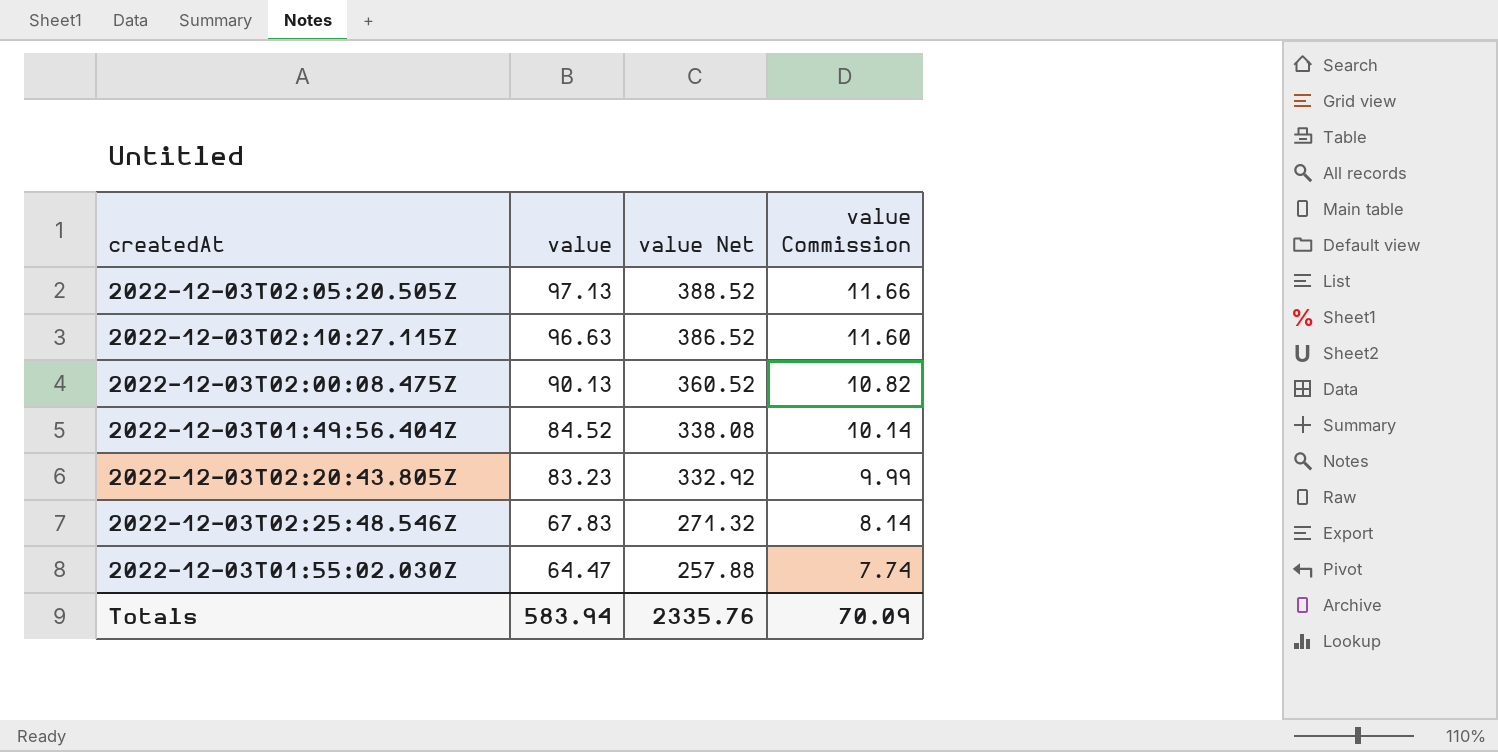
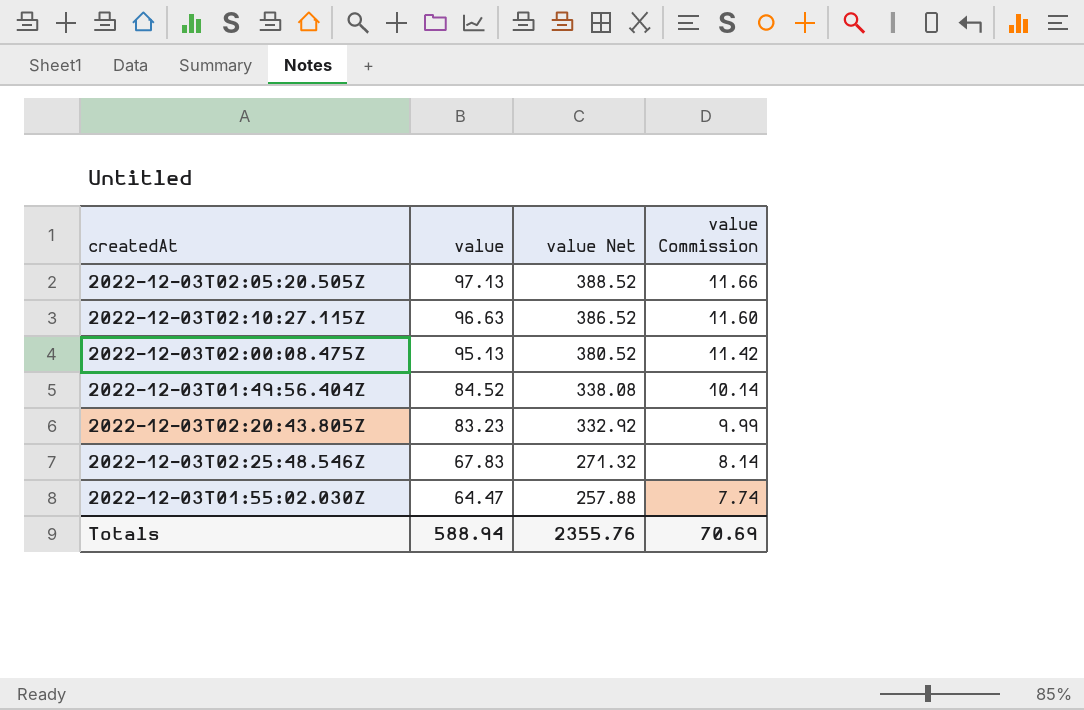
2022-12-03T02:00:08.475Z | value: 90.13 -> 95.13
2022-12-03T02:00:08.475Z | value Net: 360.52 -> 380.52
2022-12-03T02:00:08.475Z | value Commission: 10.82 -> 11.42
Totals | value: 583.94 -> 588.94
Totals | value Net: 2335.76 -> 2355.76
Totals | value Commission: 70.09 -> 70.69

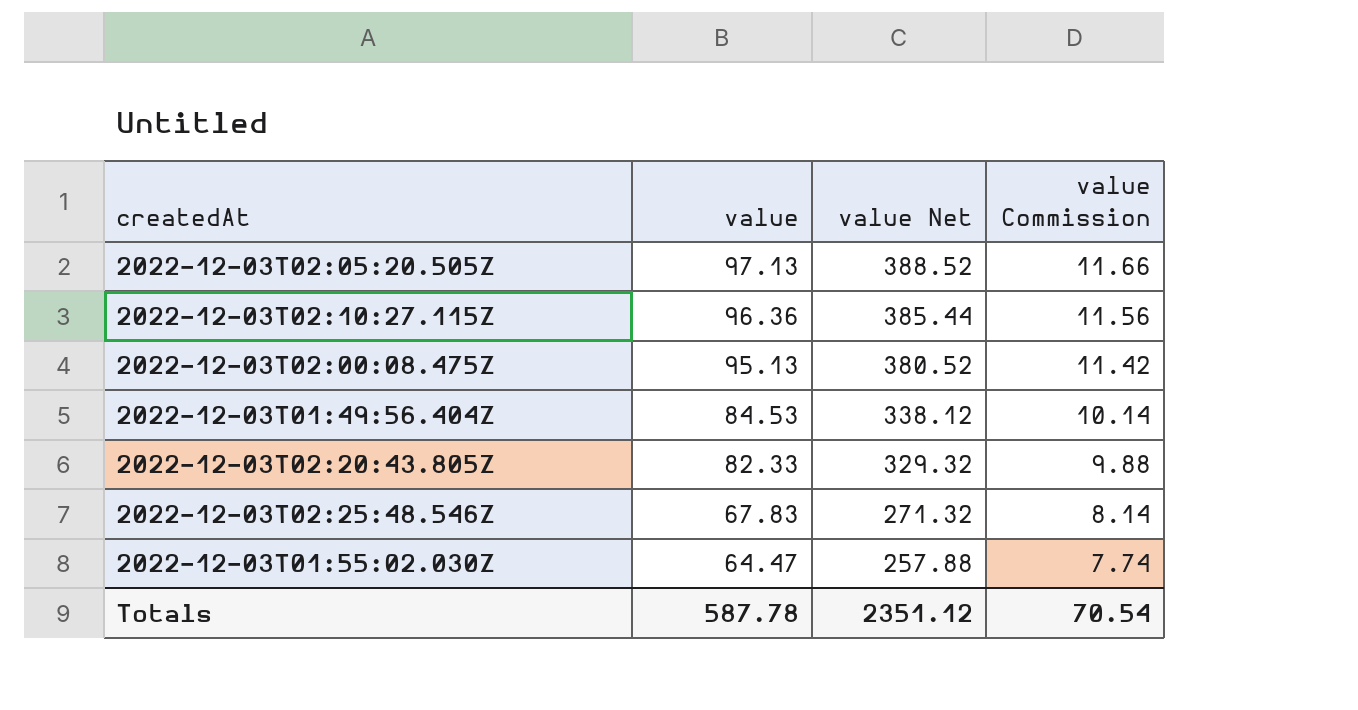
2022-12-03T02:10:27.115Z | value: 96.63 -> 96.36
2022-12-03T02:10:27.115Z | value Net: 386.52 -> 385.44
2022-12-03T02:10:27.115Z | value Commission: 11.60 -> 11.56
2022-12-03T01:49:56.404Z | value: 84.52 -> 84.53
2022-12-03T01:49:56.404Z | value Net: 338.08 -> 338.12
2022-12-03T02:20:43.805Z | value: 83.23 -> 82.33
2022-12-03T02:20:43.805Z | value Net: 332.92 -> 329.32
2022-12-03T02:20:43.805Z | value Commission: 9.99 -> 9.88
Totals | value: 588.94 -> 587.78
Totals | value Net: 2355.76 -> 2351.12
Totals | value Commission: 70.69 -> 70.54

